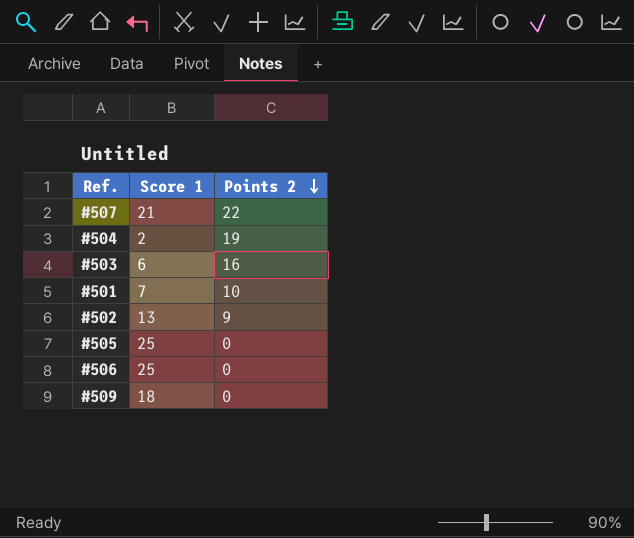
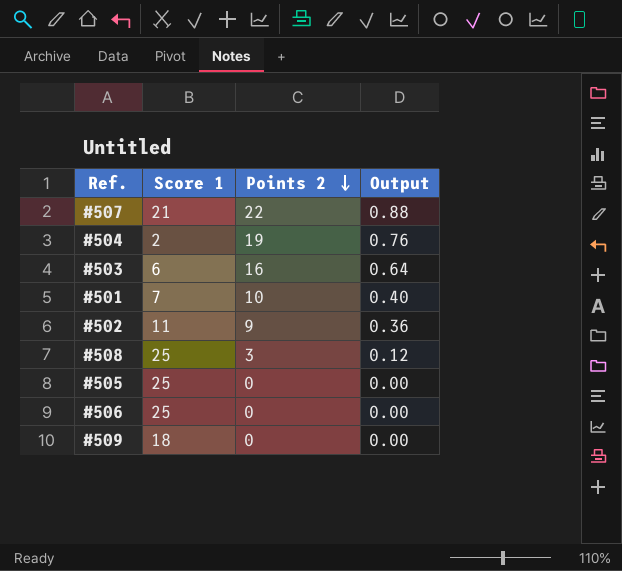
column Output | formula: none -> [Points 2] * 0.04
#502 | Score 1: 13 -> 11
row #508: none -> 25 | 3 | 0.12

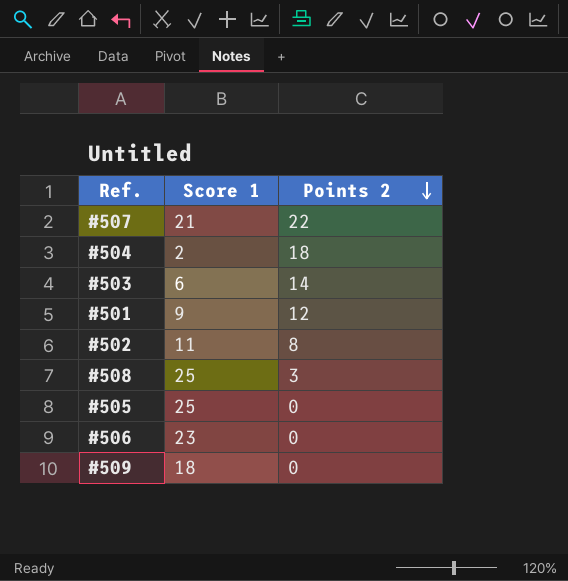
column Output | formula: [Points 2] * 0.04 -> none
#504 | Points 2: 19 -> 18
#503 | Points 2: 16 -> 14
#501 | Score 1: 7 -> 9
#501 | Points 2: 10 -> 12
#502 | Points 2: 9 -> 8
#506 | Score 1: 25 -> 23

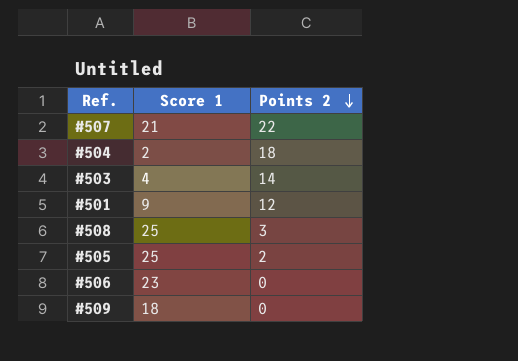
row #502: 11 | 8 -> none
#503 | Score 1: 6 -> 4
#505 | Points 2: 0 -> 2

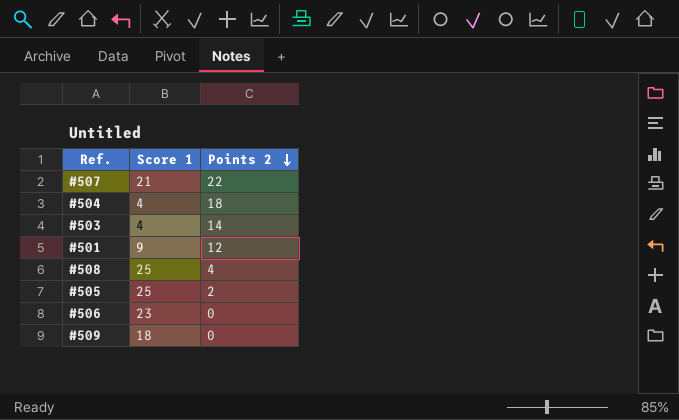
#504 | Score 1: 2 -> 4
#508 | Points 2: 3 -> 4

